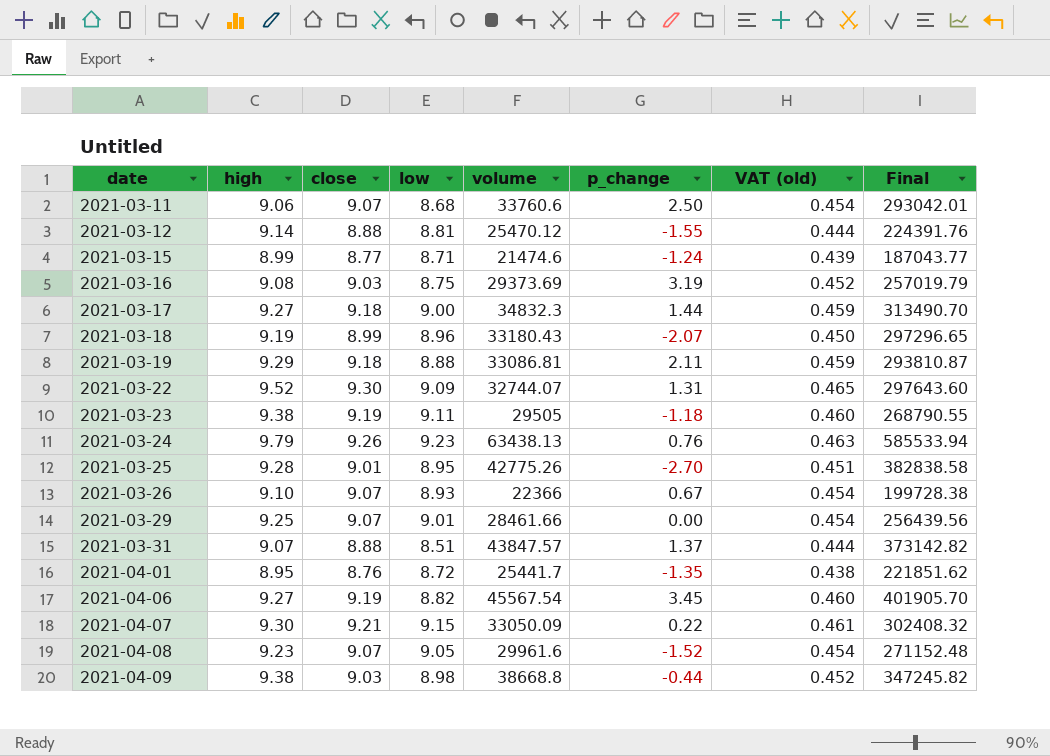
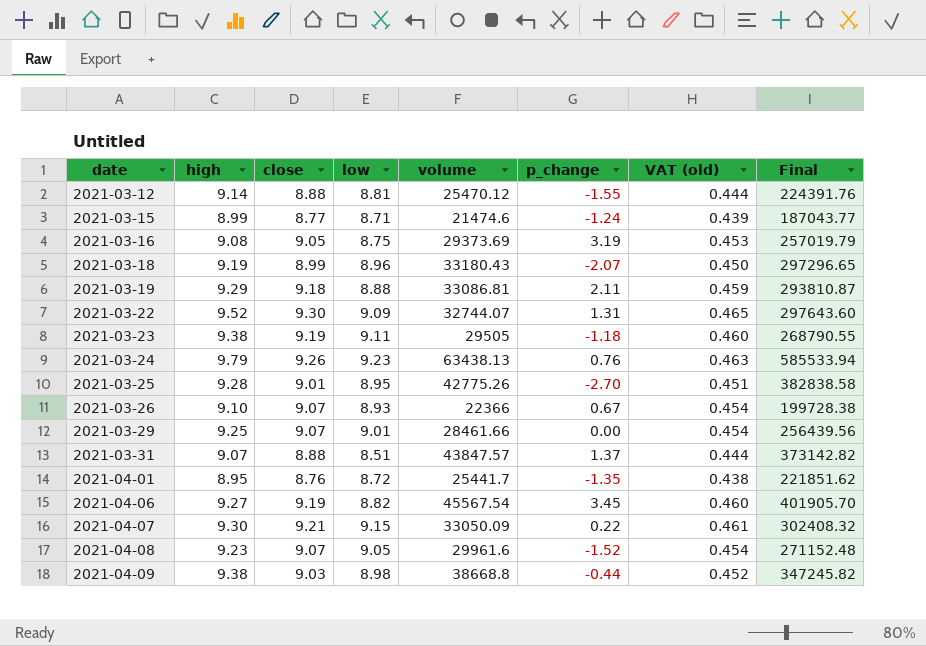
row 2021-03-11: 9.06 | 9.07 | 8.68 | 33760.6 | 2.50 | 0.454 | 293042.01 -> none
row 2021-03-17: 9.27 | 9.18 | 9.00 | 34832.3 | 1.44 | 0.459 | 313490.70 -> none
2021-03-16 | close: 9.03 -> 9.05
2021-03-16 | VAT (old): 0.452 -> 0.453

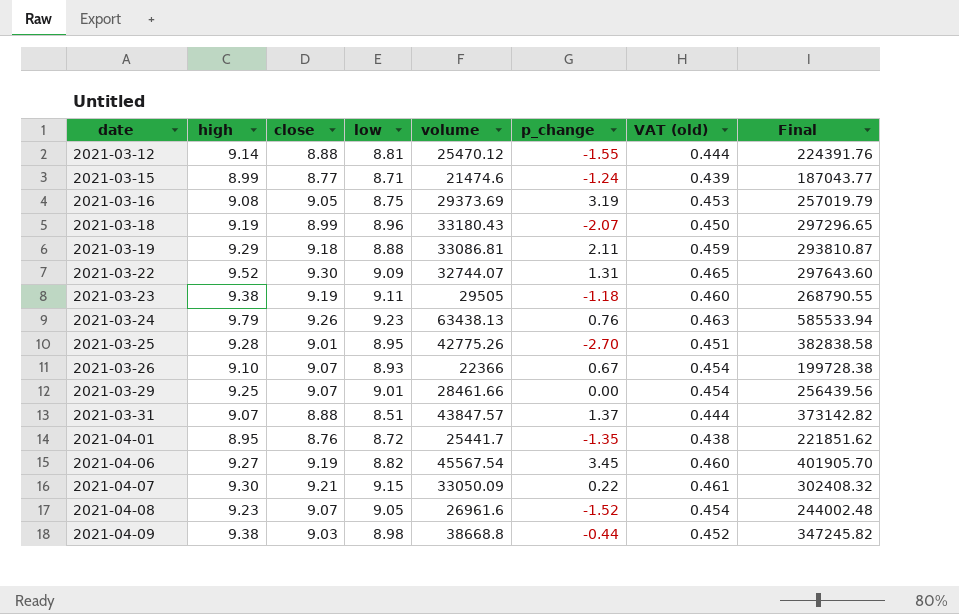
2021-04-08 | volume: 29961.6 -> 26961.6
2021-04-08 | Final: 271152.48 -> 244002.48

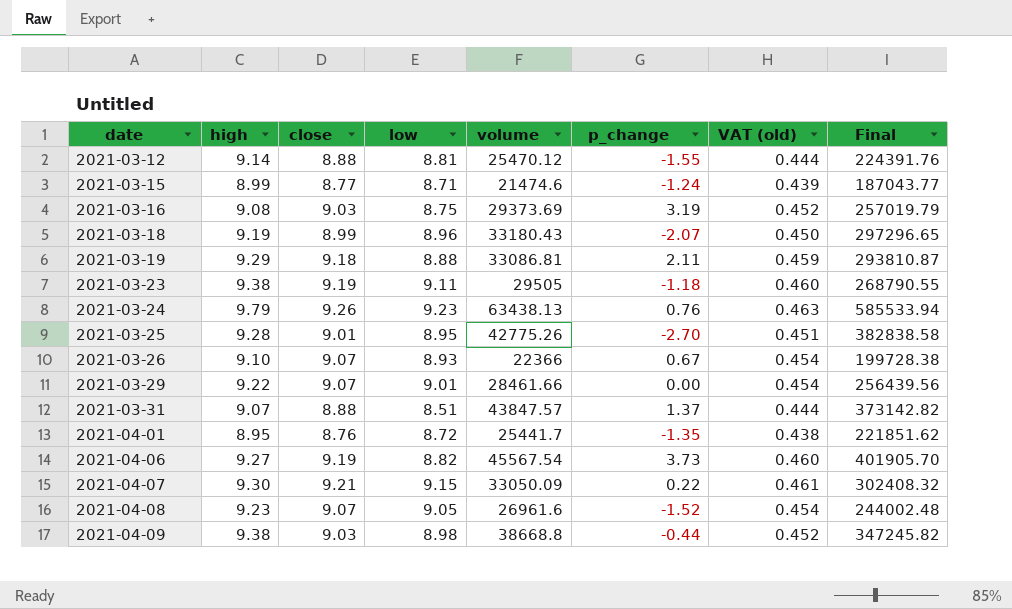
row 2021-03-22: 9.52 | 9.30 | 9.09 | 32744.07 | 1.31 | 0.465 | 297643.60 -> none
2021-03-16 | close: 9.05 -> 9.03
2021-03-16 | VAT (old): 0.453 -> 0.452
2021-03-29 | high: 9.25 -> 9.22
2021-04-06 | p_change: 3.45 -> 3.73

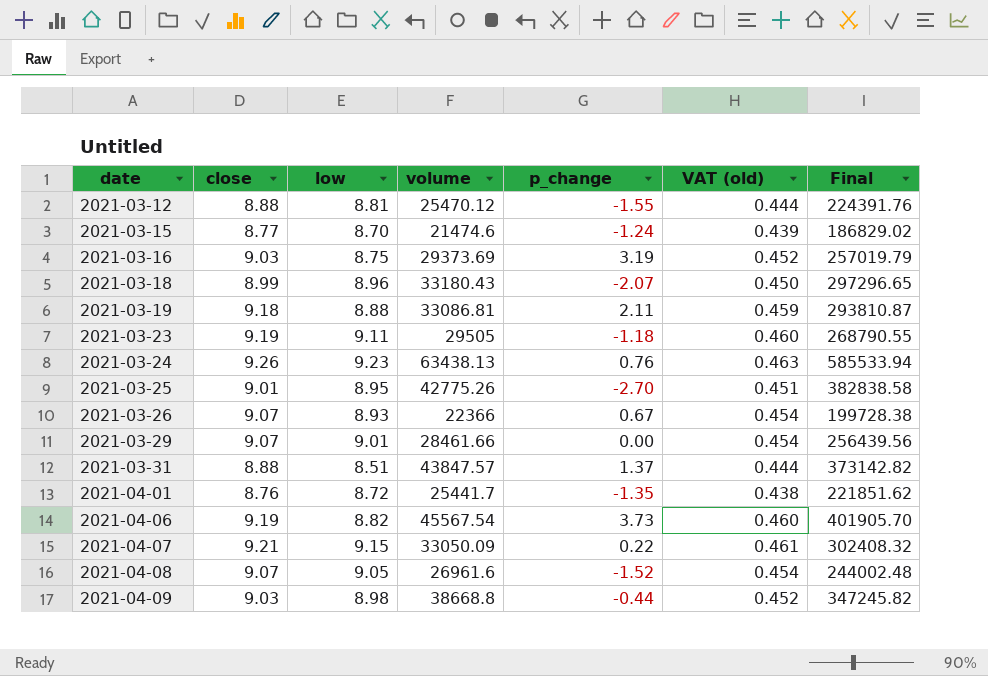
column high | position: 2 -> none
2021-03-15 | low: 8.71 -> 8.70
2021-03-15 | Final: 187043.77 -> 186829.02

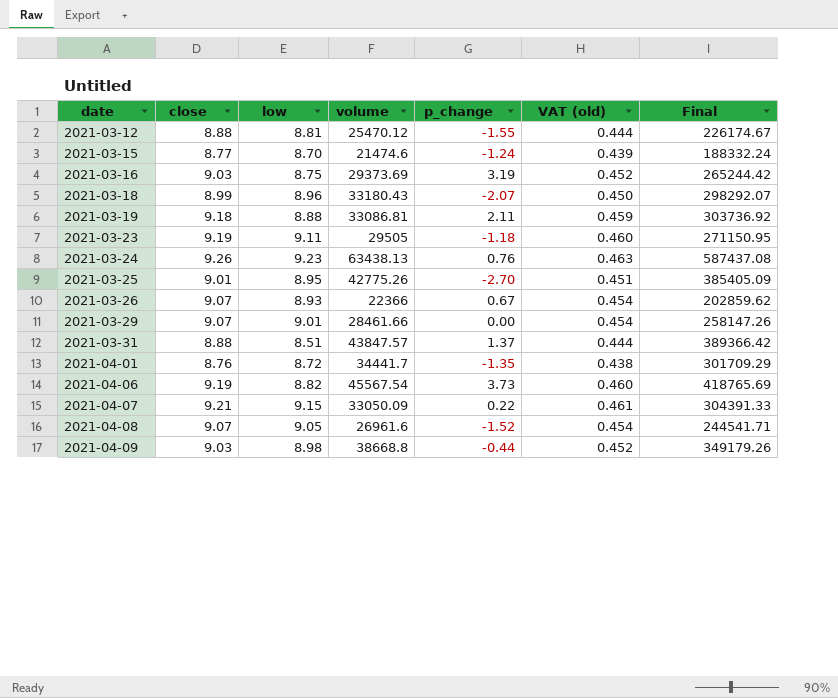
column Final | formula: [low] * [volume] -> [close] * [volume]
2021-04-01 | volume: 25441.7 -> 34441.7

